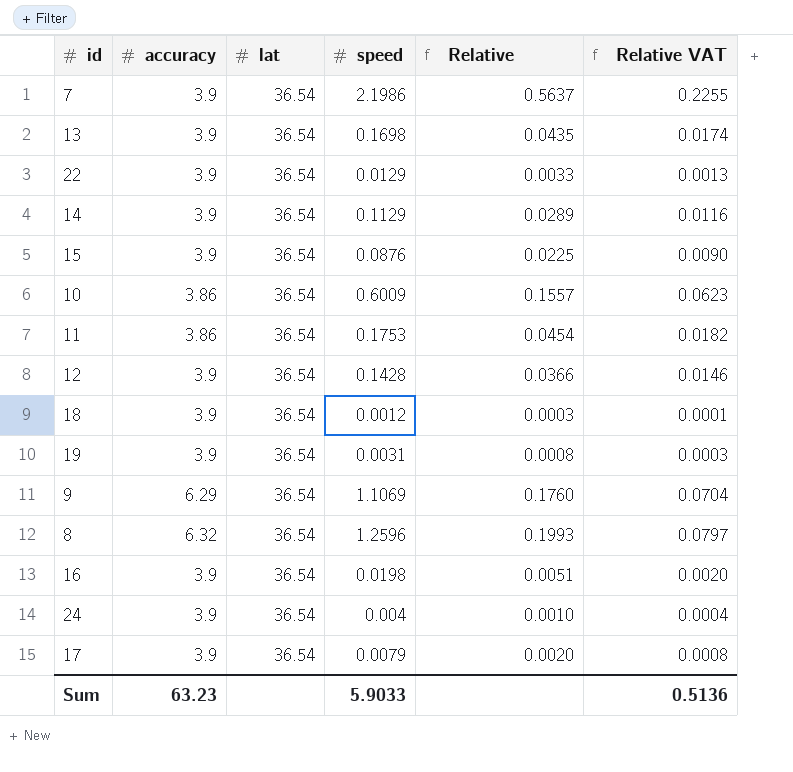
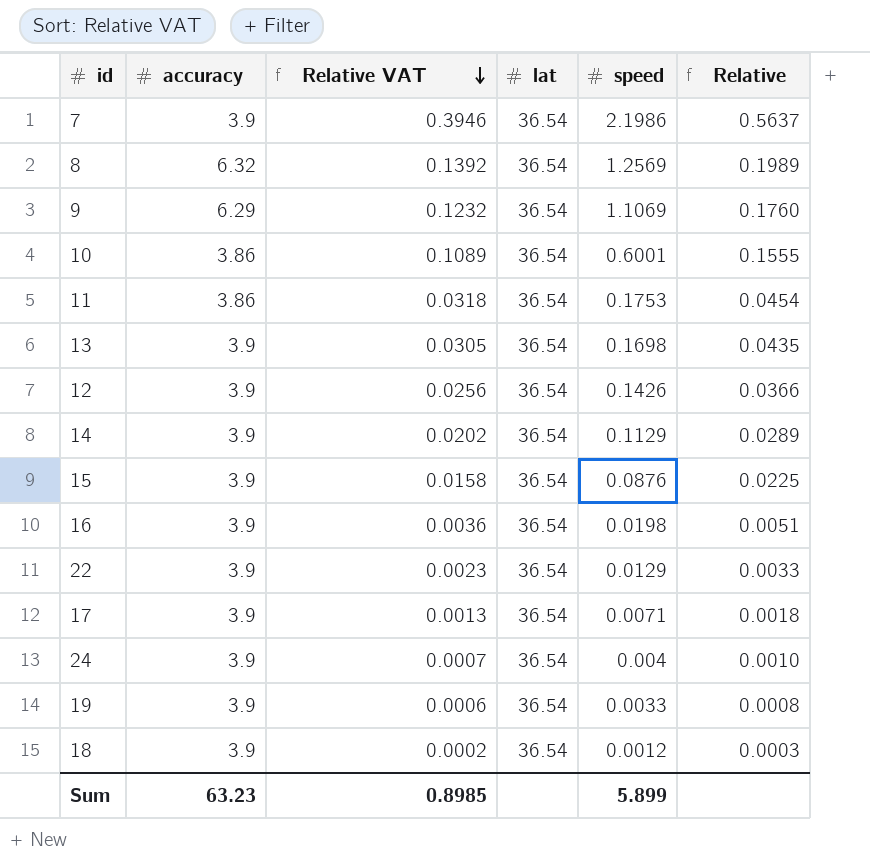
row order: none -> Relative VAT descending
column Relative VAT | formula: [Relative] * 0.4 -> [Relative] * 0.7
column Relative VAT | position: 6 -> 3
8 | speed: 1.2596 -> 1.2569
8 | Relative: 0.1993 -> 0.1989
10 | speed: 0.6009 -> 0.6001
10 | Relative: 0.1557 -> 0.1555
12 | speed: 0.1428 -> 0.1426
17 | speed: 0.0079 -> 0.0071
17 | Relative: 0.0020 -> 0.0018
19 | speed: 0.0031 -> 0.0033
Sum | Relative VAT: 0.5136 -> 0.8985
Sum | speed: 5.9033 -> 5.899

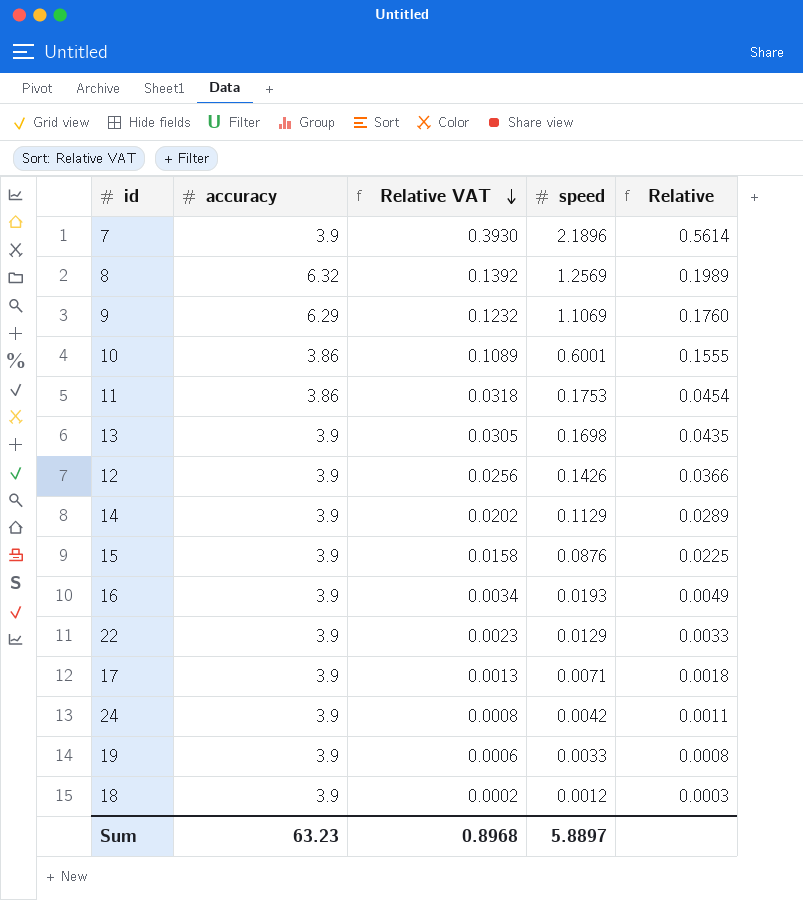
column lat | position: 4 -> none
7 | Relative VAT: 0.3946 -> 0.3930
7 | speed: 2.1986 -> 2.1896
7 | Relative: 0.5637 -> 0.5614
16 | Relative VAT: 0.0036 -> 0.0034
16 | speed: 0.0198 -> 0.0193
16 | Relative: 0.0051 -> 0.0049
24 | Relative VAT: 0.0007 -> 0.0008
24 | speed: 0.004 -> 0.0042
24 | Relative: 0.0010 -> 0.0011
Sum | Relative VAT: 0.8985 -> 0.8968
Sum | speed: 5.899 -> 5.8897

